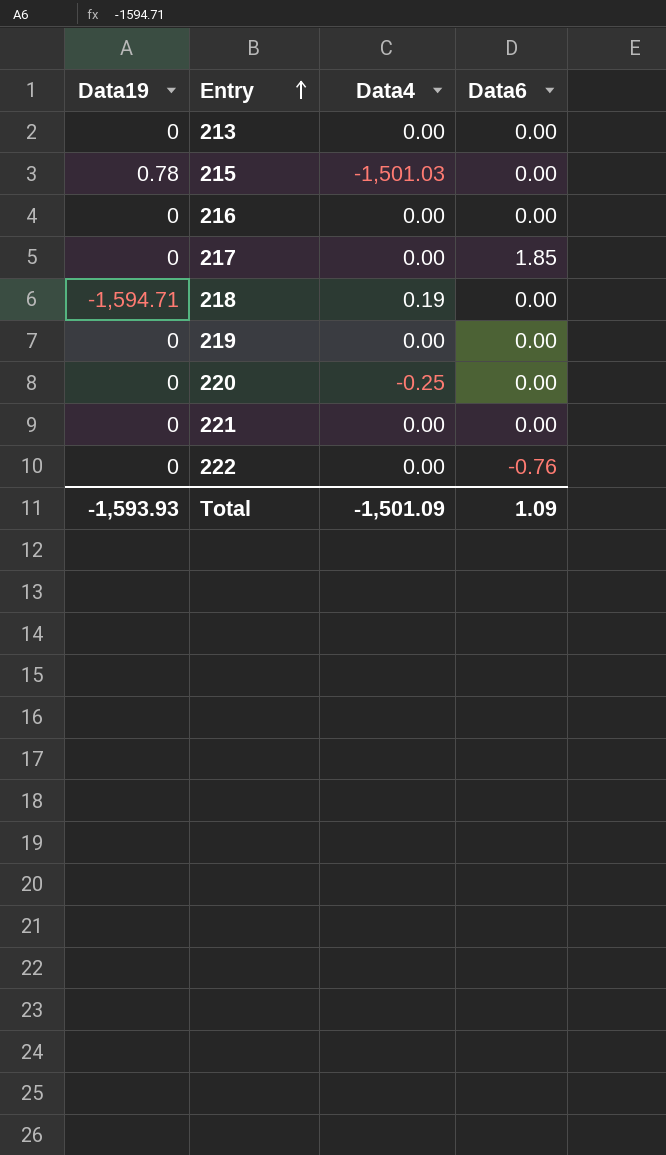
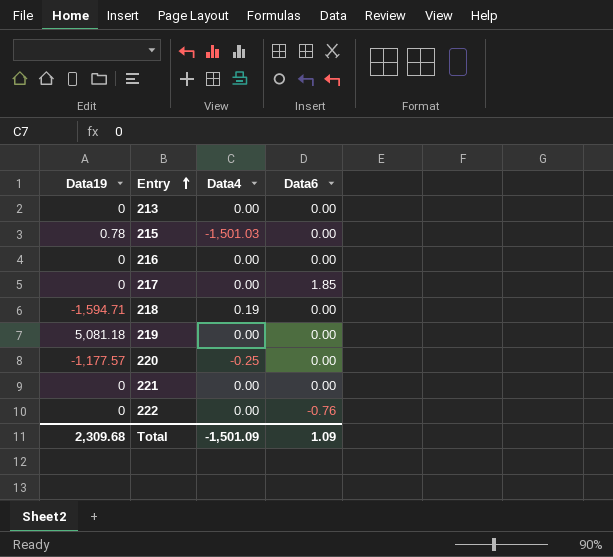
219 | Data19: 0 -> 5,081.18
220 | Data19: 0 -> -1,177.57
Total | Data19: -1,593.93 -> 2,309.68

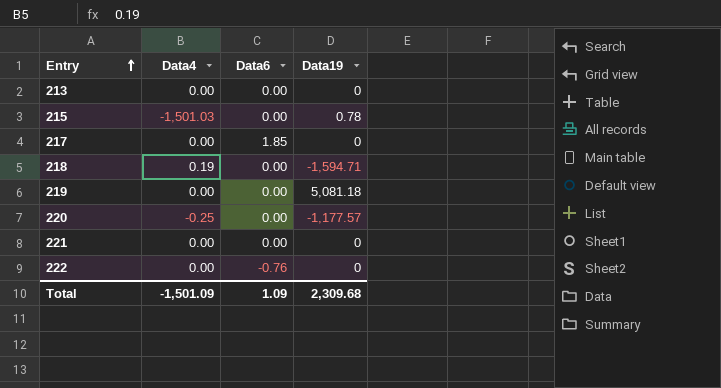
column Data19 | position: 1 -> 4
row 216: 0 | 0.00 | 0.00 -> none

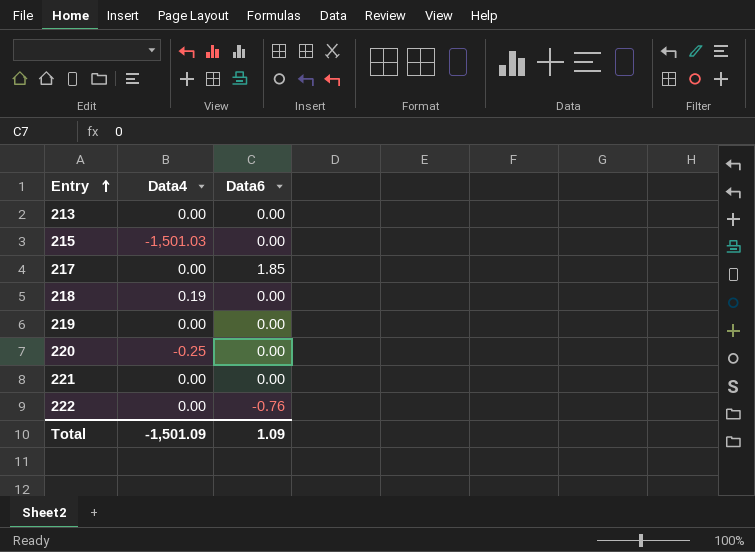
column Data19 | position: 4 -> none

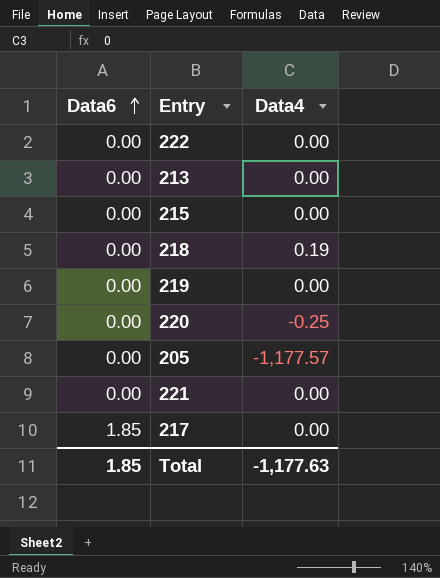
row order: Entry ascending -> Data6 ascending
column Data6 | position: 3 -> 1
222 | Data6: -0.76 -> 0.00
215 | Data4: -1,501.03 -> 0.00
row 205: none -> 0.00 | -1,177.57
Total | Data6: 1.09 -> 1.85
Total | Data4: -1,501.09 -> -1,177.63

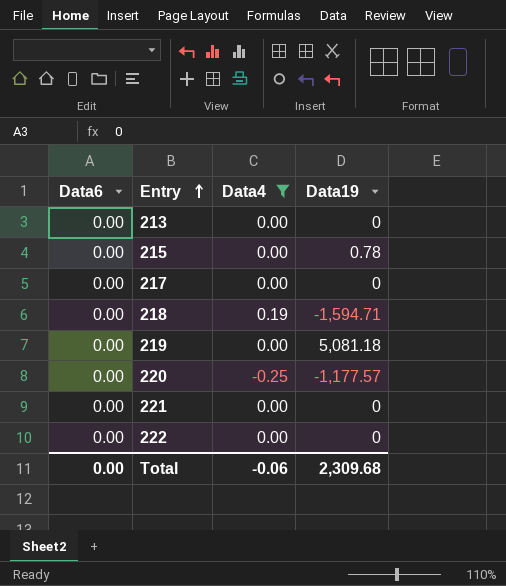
filter: none -> Data4 != -1,177.57
row order: Data6 ascending -> Entry ascending
column Data19 | position: none -> 4
217 | Data6: 1.85 -> 0.00
Total | Data6: 1.85 -> 0.00
Total | Data4: -1,177.63 -> -0.06

